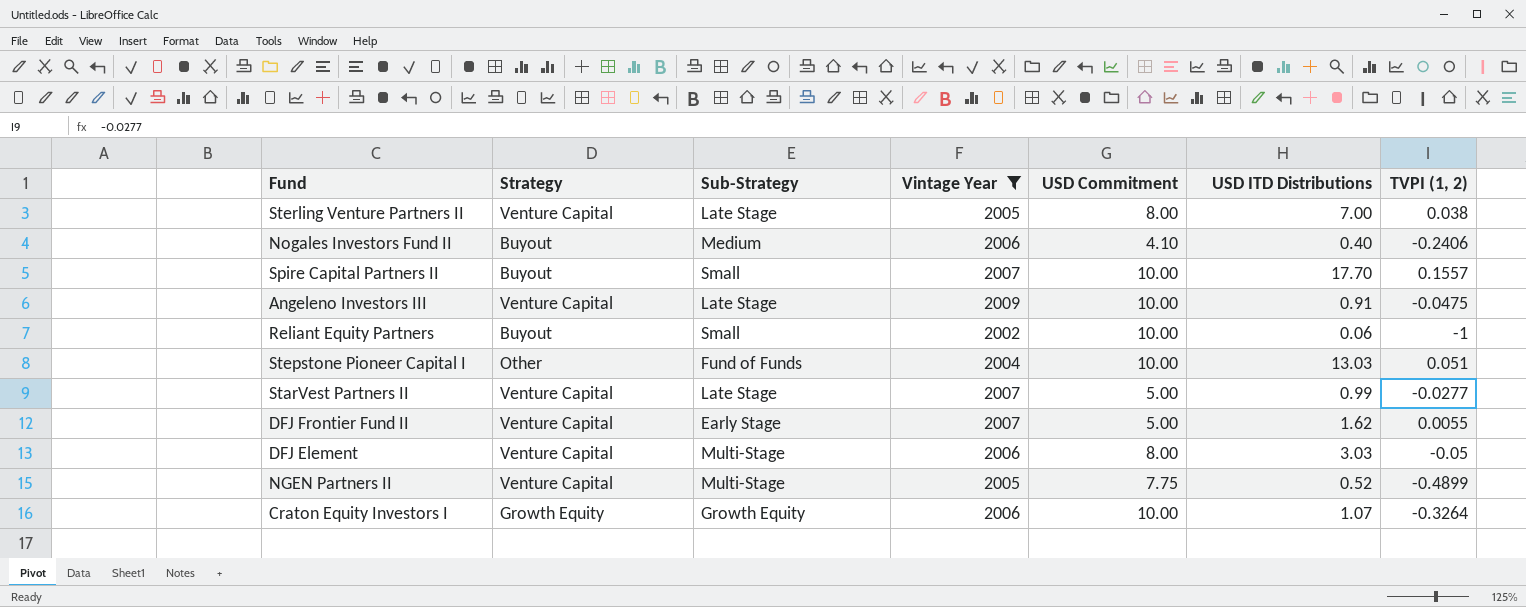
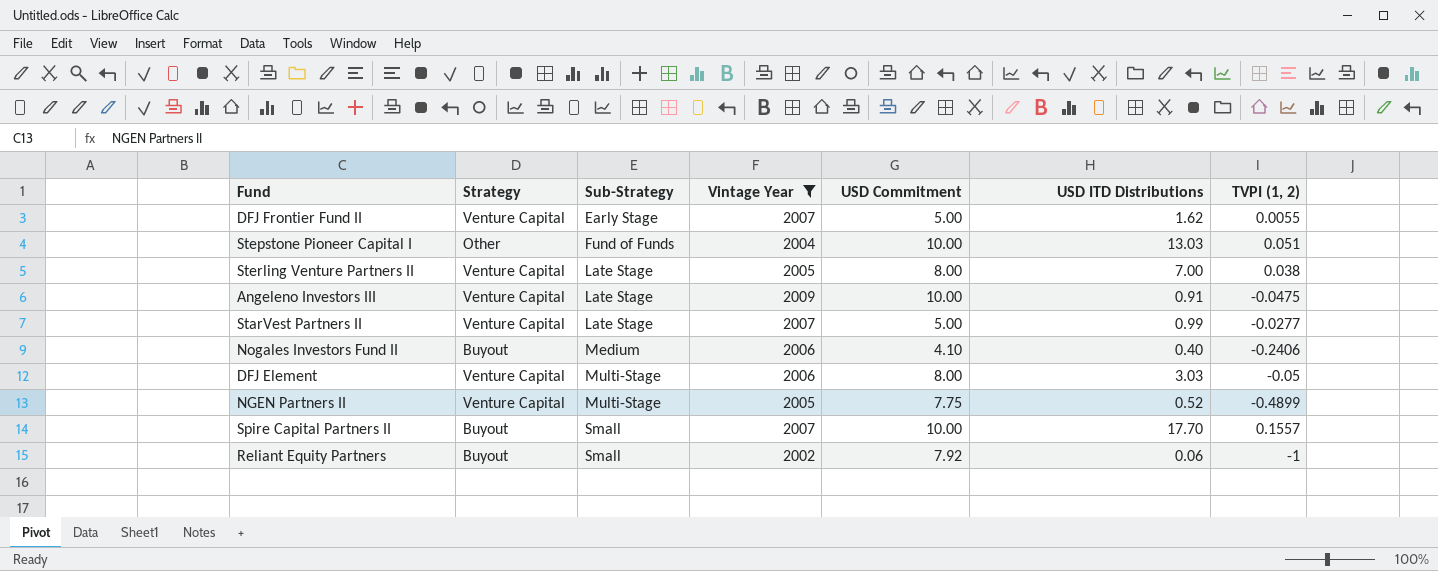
row order: none -> Sub-Strategy ascending
row Craton Equity Investors I: Growth Equity | Growth Equity | 2006 | 10.00 | 1.07 | -0.3264 -> none
Reliant Equity Partners | USD Commitment: 10.00 -> 7.92

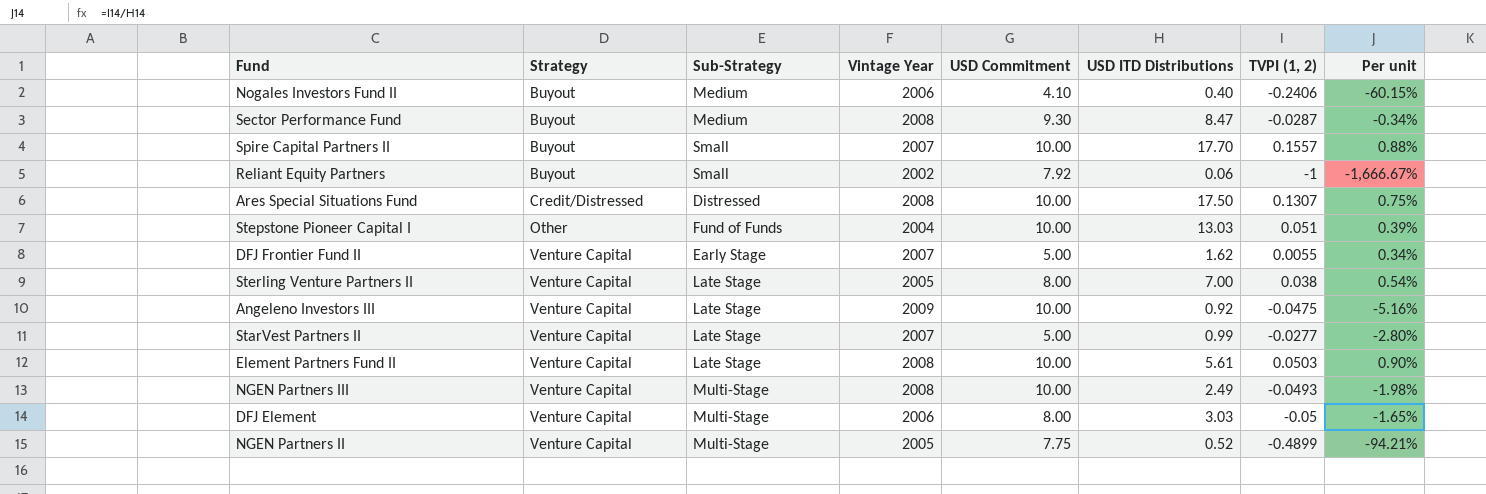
filter: Vintage Year != 2008 -> none
row order: Sub-Strategy ascending -> Strategy ascending
column Per unit | formula: none -> [TVPI (1, 2)] / [USD ITD Distributions]
Angeleno Investors III | USD ITD Distributions: 0.91 -> 0.92

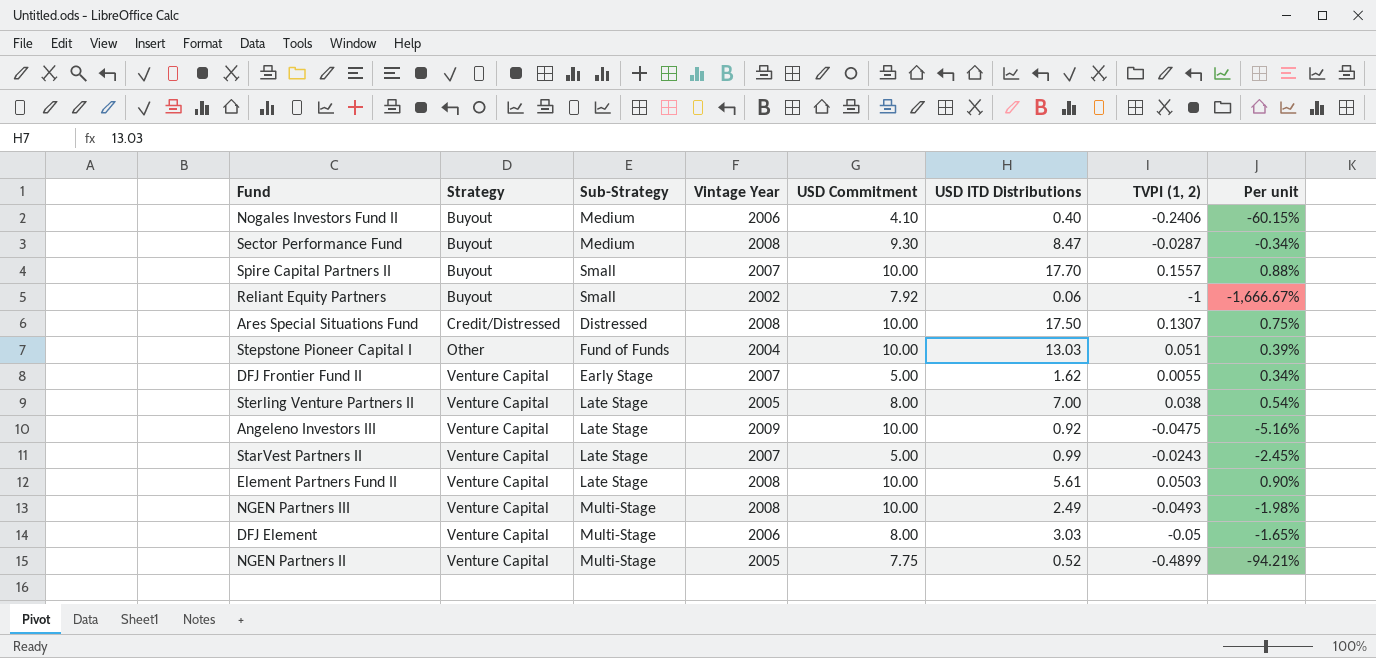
StarVest Partners II | TVPI (1, 2): -0.0277 -> -0.0243
StarVest Partners II | Per unit: -2.80% -> -2.45%

